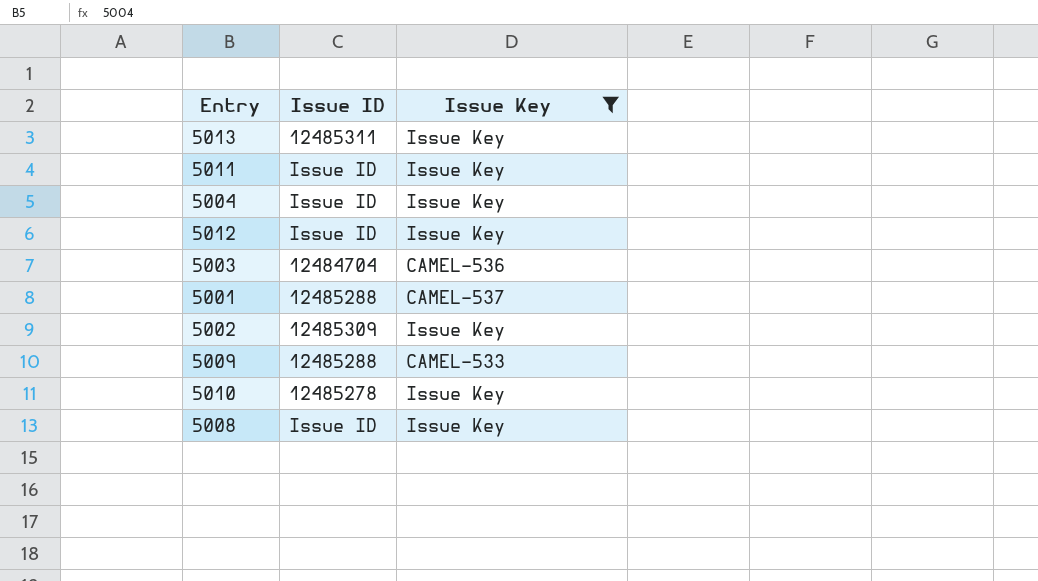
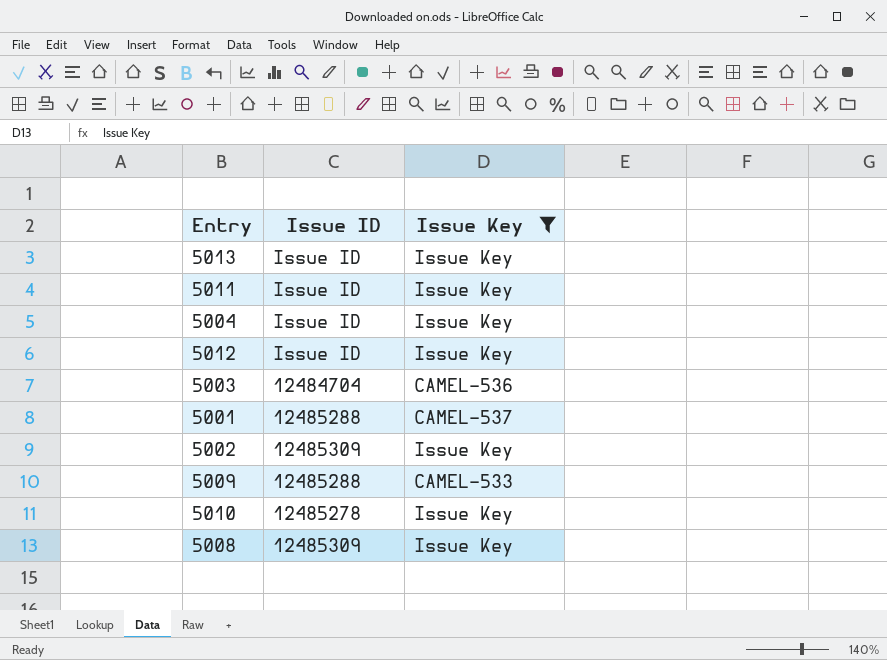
5013 | Issue ID: 12485311 -> Issue ID
5008 | Issue ID: Issue ID -> 12485309

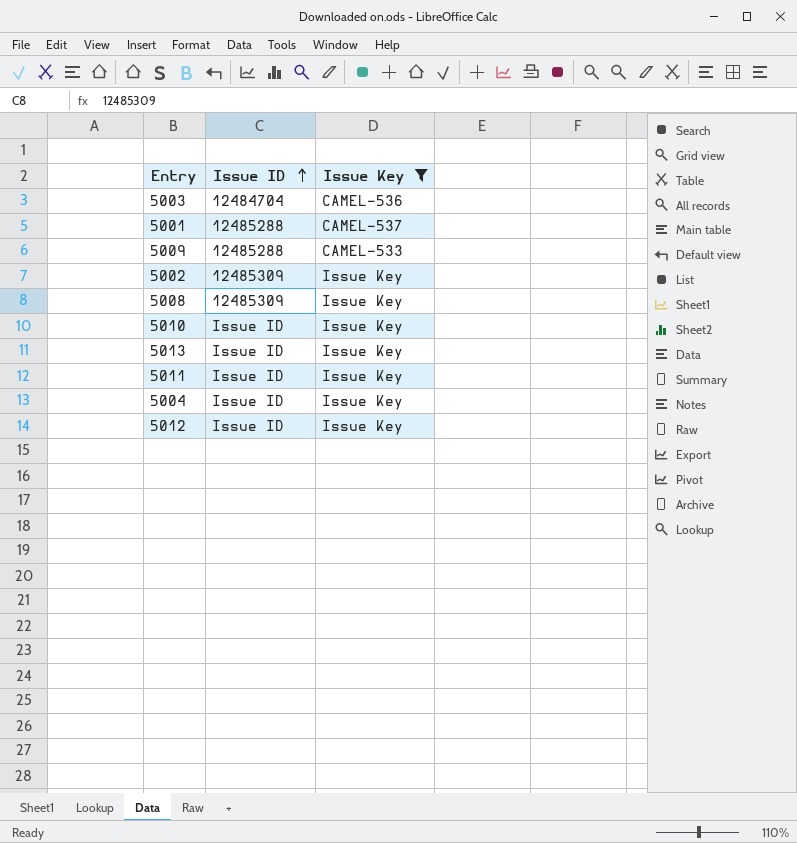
row order: none -> Issue ID ascending
5010 | Issue ID: 12485278 -> Issue ID

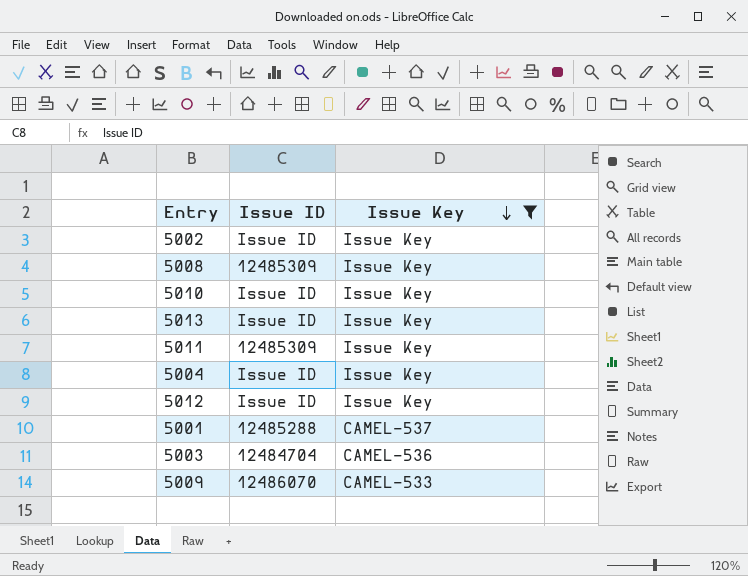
row order: Issue ID ascending -> Issue Key descending
5002 | Issue ID: 12485309 -> Issue ID
5011 | Issue ID: Issue ID -> 12485309
5009 | Issue ID: 12485288 -> 12486070

